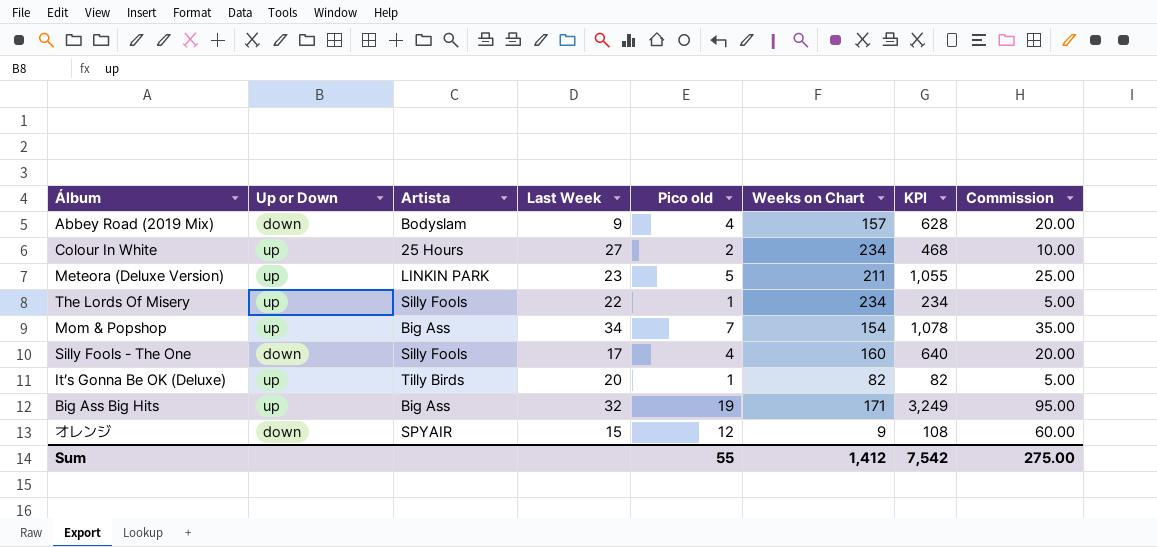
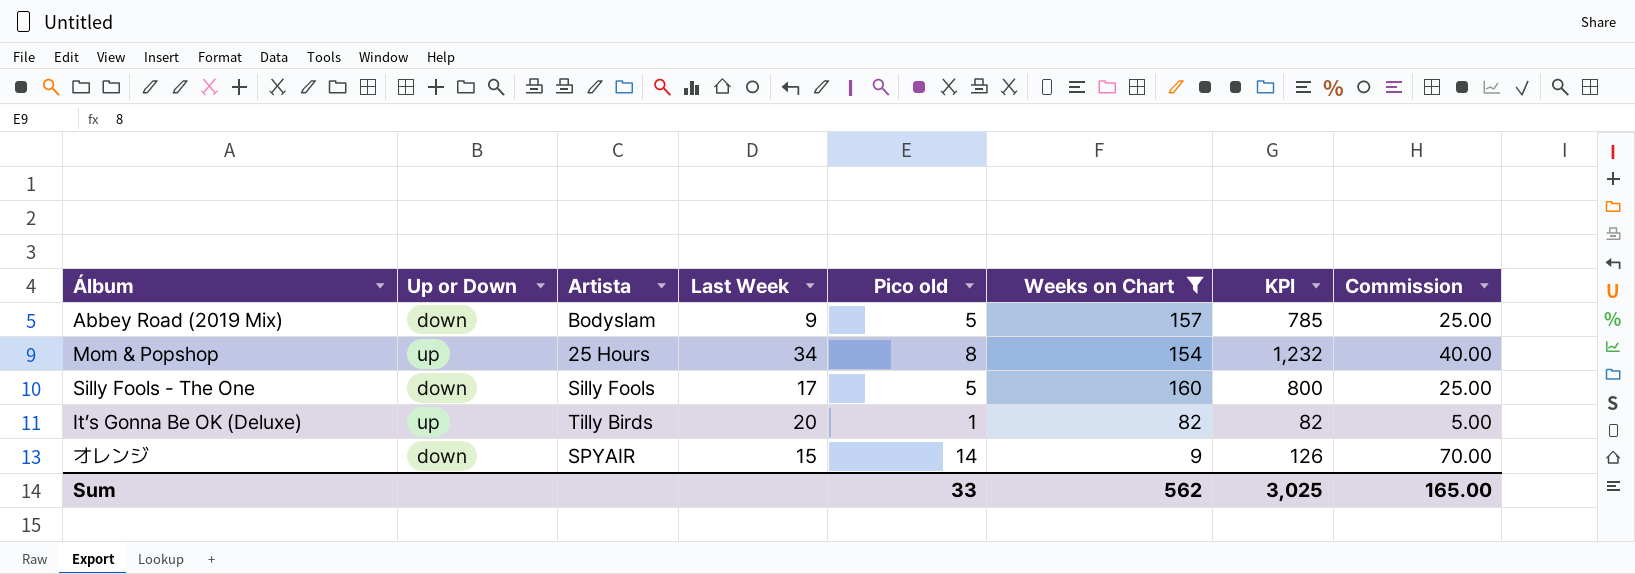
filter: none -> Weeks on Chart <= 160
Abbey Road (2019 Mix) | Pico old: 4 -> 5
Abbey Road (2019 Mix) | KPI: 628 -> 785
Abbey Road (2019 Mix) | Commission: 20.00 -> 25.00
Mom & Popshop | Artista: Big Ass -> 25 Hours
Mom & Popshop | Pico old: 7 -> 8
Mom & Popshop | KPI: 1,078 -> 1,232
Mom & Popshop | Commission: 35.00 -> 40.00
Silly Fools - The One | Pico old: 4 -> 5
Silly Fools - The One | KPI: 640 -> 800
Silly Fools - The One | Commission: 20.00 -> 25.00
オレンジ | Pico old: 12 -> 14
オレンジ | KPI: 108 -> 126
オレンジ | Commission: 60.00 -> 70.00
Sum | Pico old: 55 -> 33
Sum | Weeks on Chart: 1,412 -> 562
Sum | KPI: 7,542 -> 3,025
Sum | Commission: 275.00 -> 165.00

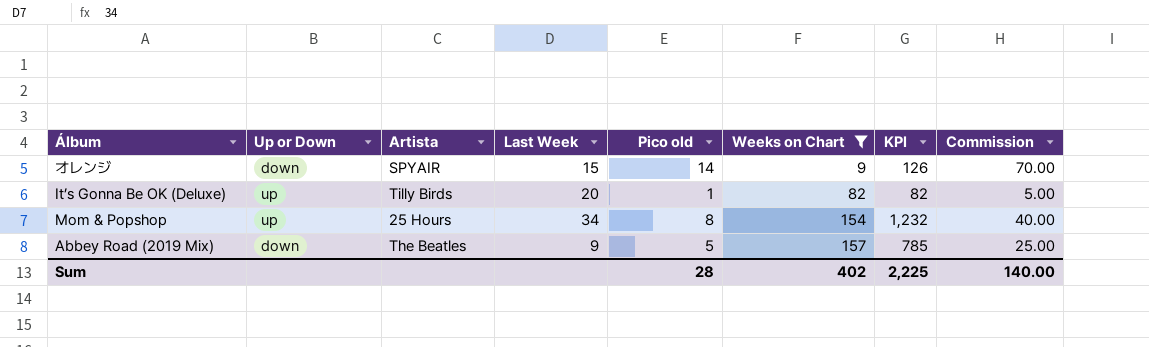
row order: none -> Weeks on Chart ascending
row Silly Fools - The One: down | Silly Fools | 17 | 5 | 160 | 800 | 25.00 -> none
Abbey Road (2019 Mix) | Artista: Bodyslam -> The Beatles
Sum | Pico old: 33 -> 28
Sum | Weeks on Chart: 562 -> 402
Sum | KPI: 3,025 -> 2,225
Sum | Commission: 165.00 -> 140.00

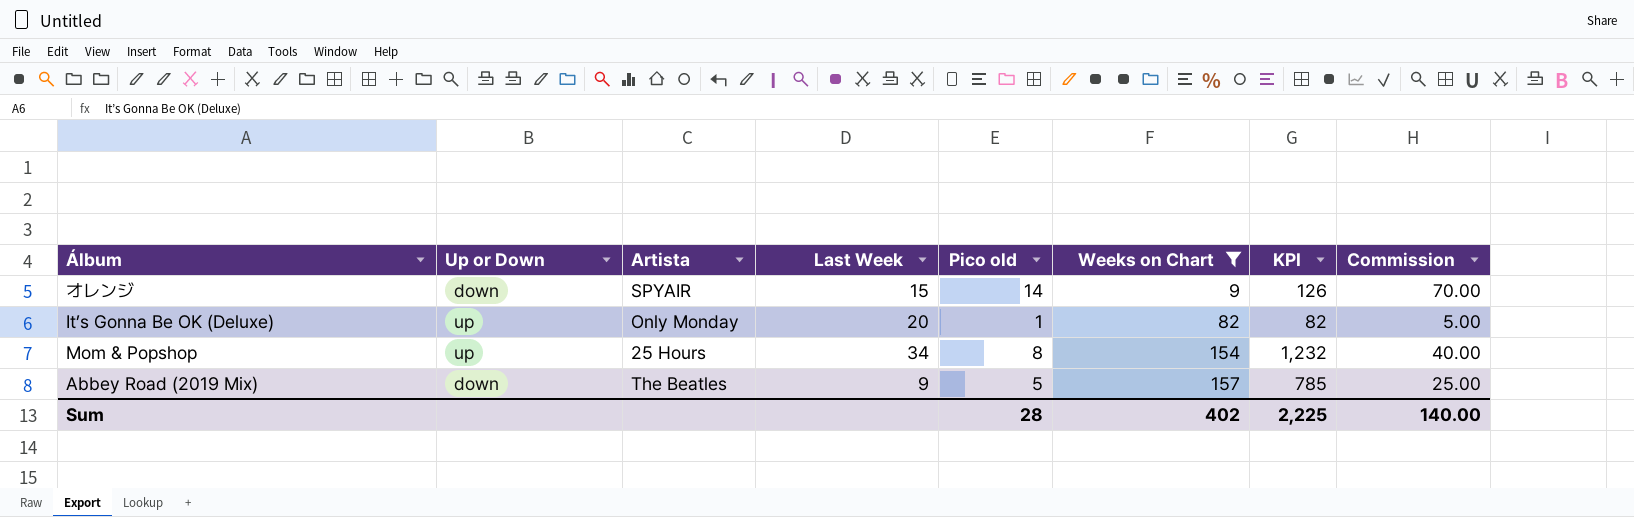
It’s Gonna Be OK (Deluxe) | Artista: Tilly Birds -> Only Monday

